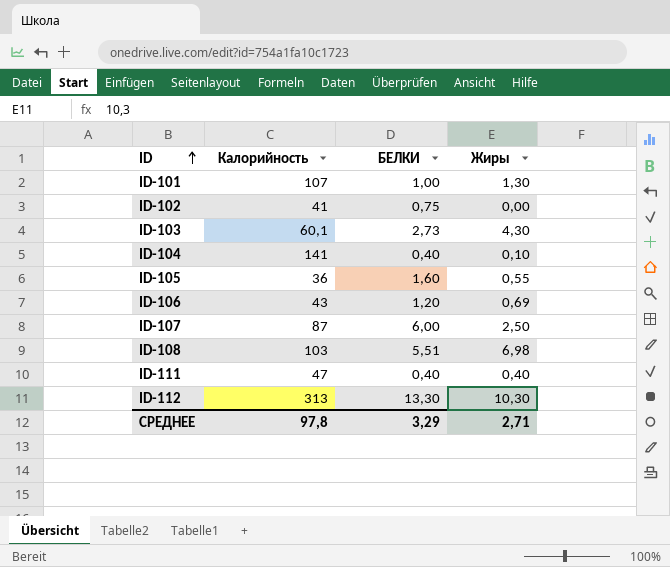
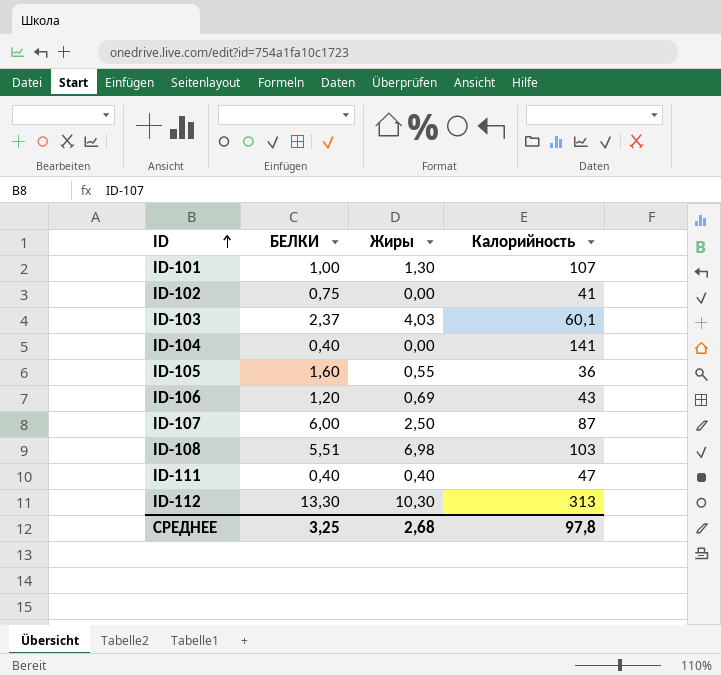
column Калорийность | position: 2 -> 4
ID-103 | БЕЛКИ: 2,73 -> 2,37
ID-103 | Жиры: 4,30 -> 4,03
ID-104 | Жиры: 0,10 -> 0,00
СРЕДНЕЕ | БЕЛКИ: 3,29 -> 3,25
СРЕДНЕЕ | Жиры: 2,71 -> 2,68

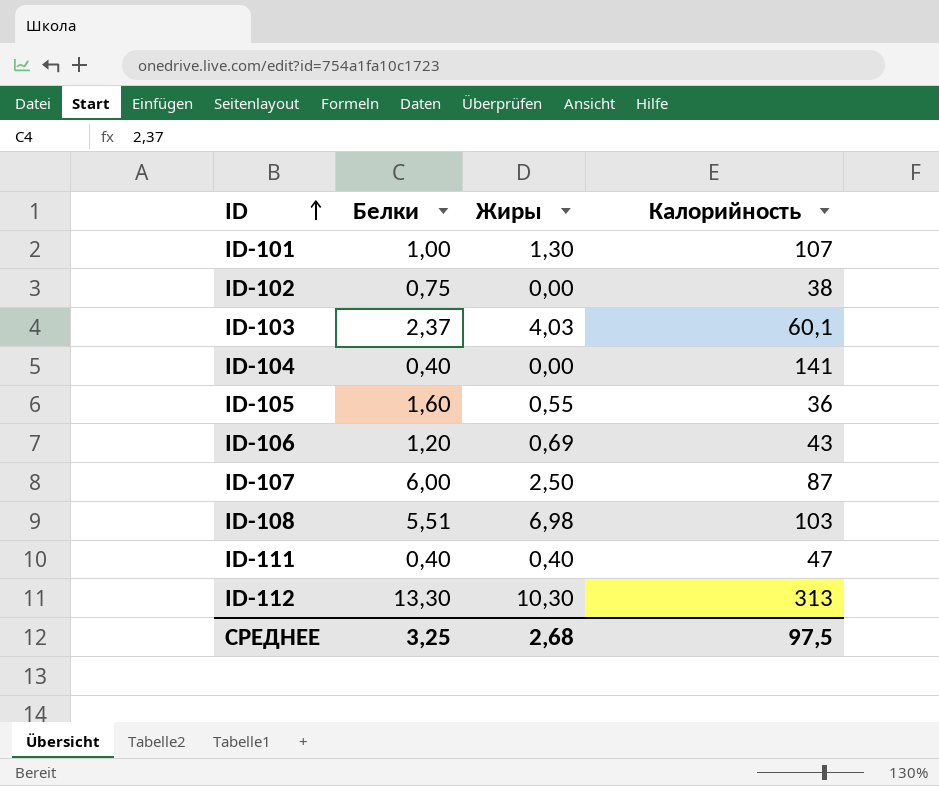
column name: БЕЛКИ -> Белки
ID-102 | Калорийность: 41 -> 38
СРЕДНЕЕ | Калорийность: 97,8 -> 97,5

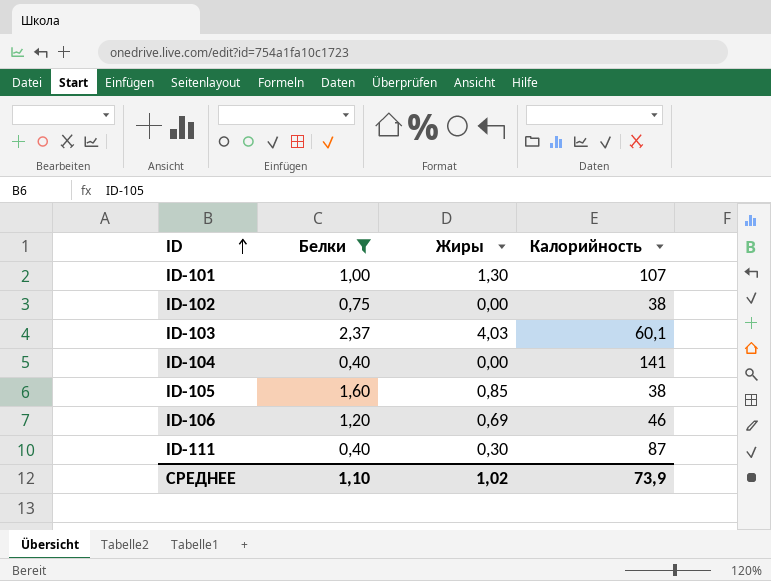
filter: none -> Белки <= 2,37
ID-105 | Жиры: 0,55 -> 0,85
ID-105 | Калорийность: 36 -> 38
ID-106 | Калорийность: 43 -> 46
ID-111 | Жиры: 0,40 -> 0,30
ID-111 | Калорийность: 47 -> 87
СРЕДНЕЕ | Белки: 3,25 -> 1,10
СРЕДНЕЕ | Жиры: 2,68 -> 1,02
СРЕДНЕЕ | Калорийность: 97,5 -> 73,9

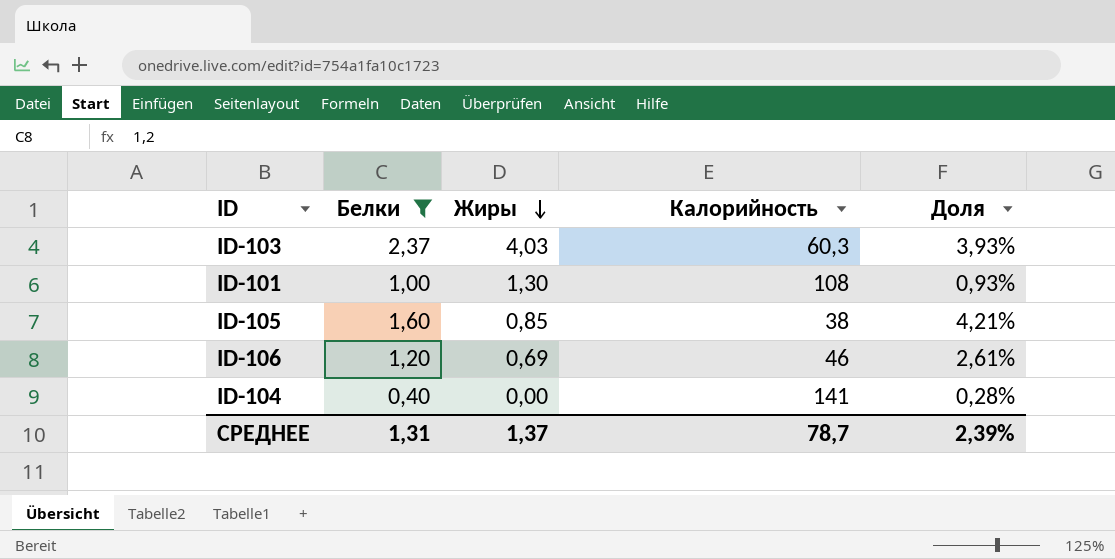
row order: ID ascending -> Жиры descending
column Доля | formula: none -> [Белки] / [Калорийность]
row ID-102: 0,75 | 0,00 | 38 -> none
row ID-111: 0,40 | 0,30 | 87 -> none
ID-103 | Калорийность: 60,1 -> 60,3
ID-101 | Калорийность: 107 -> 108
СРЕДНЕЕ | Белки: 1,10 -> 1,31
СРЕДНЕЕ | Жиры: 1,02 -> 1,37
СРЕДНЕЕ | Калорийность: 73,9 -> 78,7

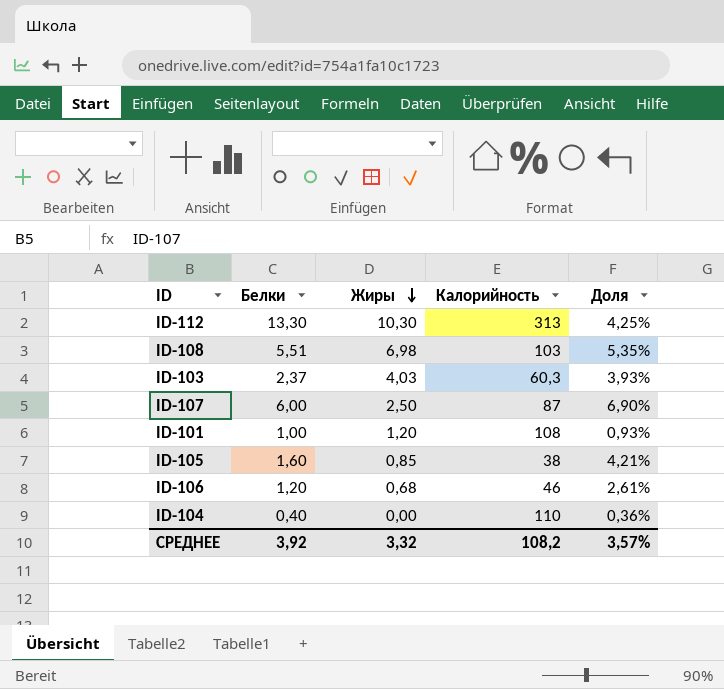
filter: Белки <= 2,37 -> none
ID-101 | Жиры: 1,30 -> 1,20
ID-106 | Жиры: 0,69 -> 0,68
ID-104 | Калорийность: 141 -> 110
ID-104 | Доля: 0,28% -> 0,36%
СРЕДНЕЕ | Белки: 1,31 -> 3,92
СРЕДНЕЕ | Жиры: 1,37 -> 3,32
СРЕДНЕЕ | Калорийность: 78,7 -> 108,2
СРЕДНЕЕ | Доля: 2,39% -> 3,57%

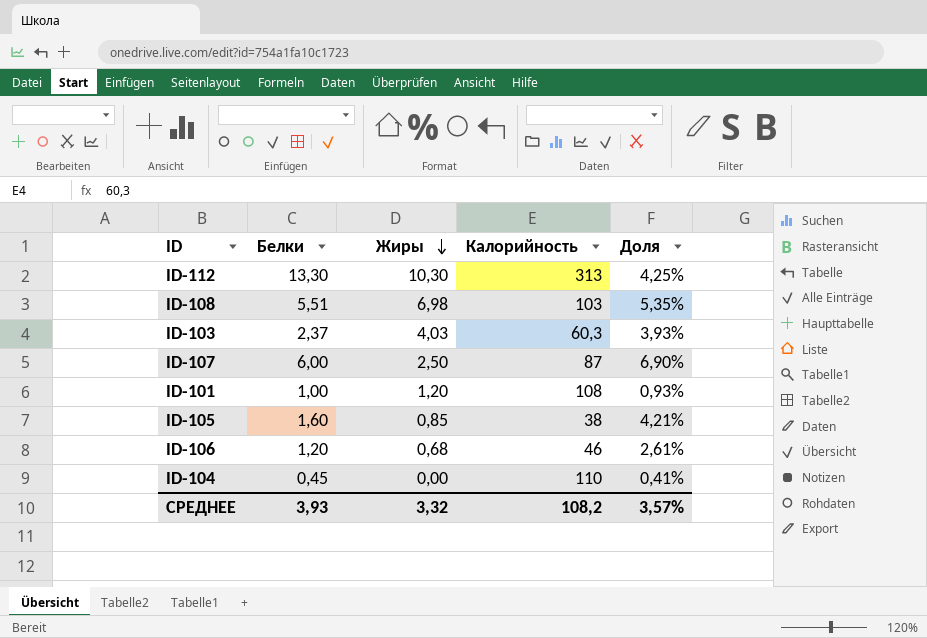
ID-104 | Белки: 0,40 -> 0,45
ID-104 | Доля: 0,36% -> 0,41%
СРЕДНЕЕ | Белки: 3,92 -> 3,93

